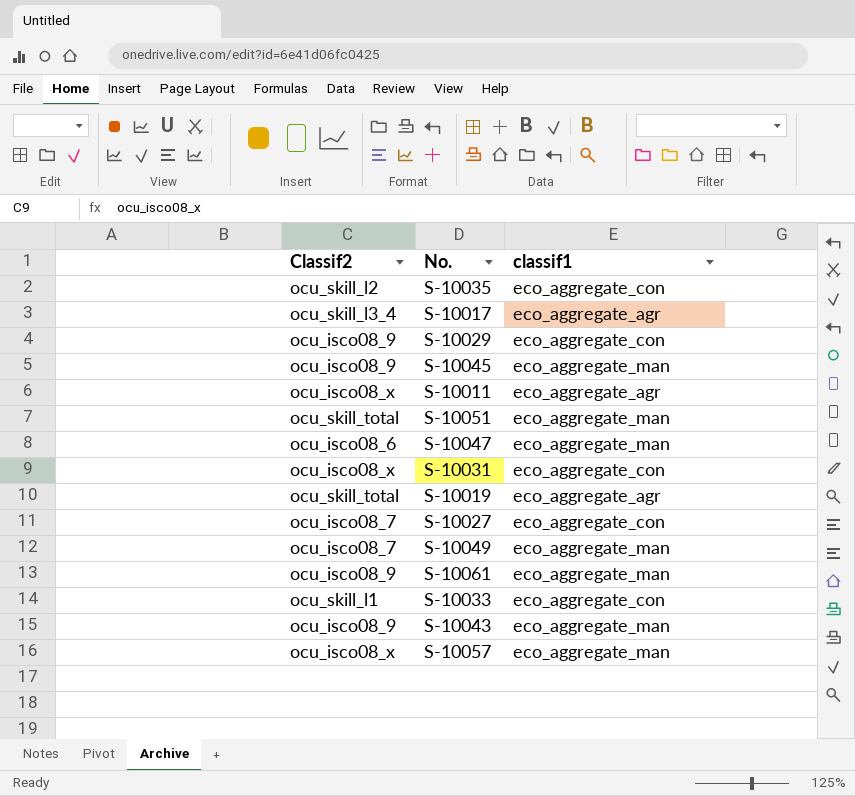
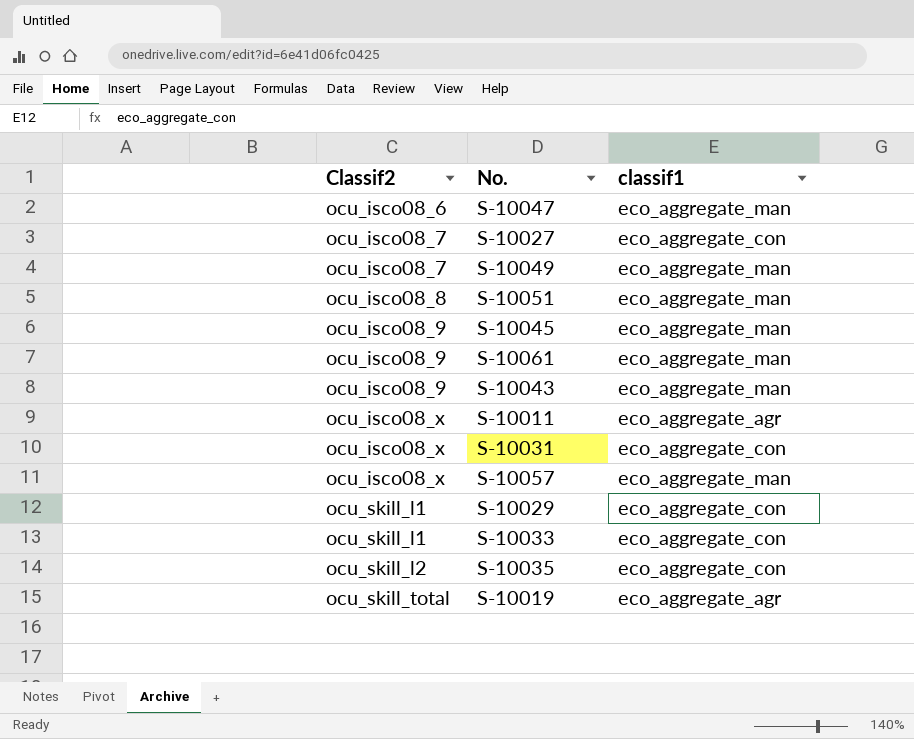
row order: none -> Classif2 ascending
row S-10017: ocu_skill_l3_4 | eco_aggregate_agr -> none
S-10051 | Classif2: ocu_skill_total -> ocu_isco08_8
S-10029 | Classif2: ocu_isco08_9 -> ocu_skill_l1

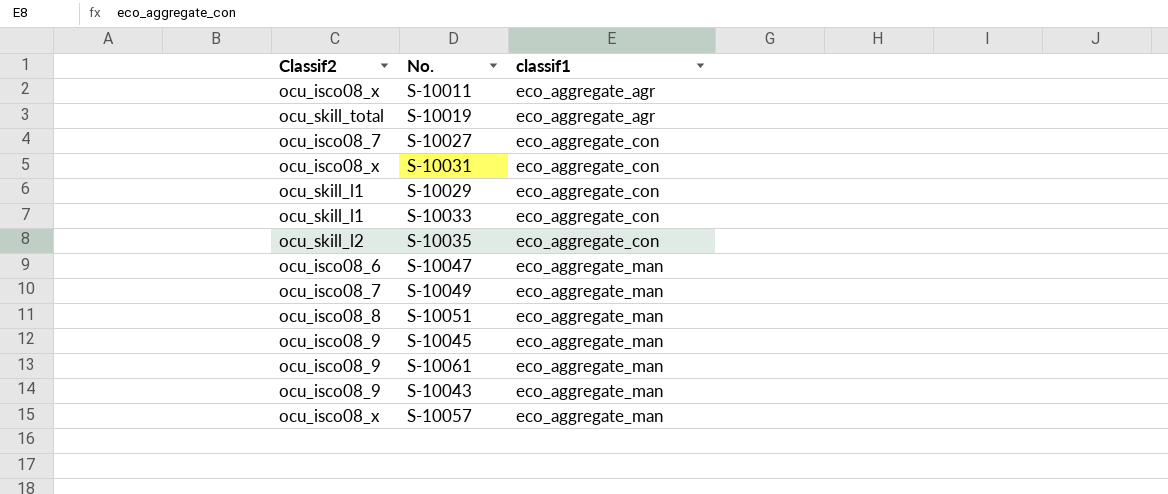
row order: Classif2 ascending -> classif1 ascending

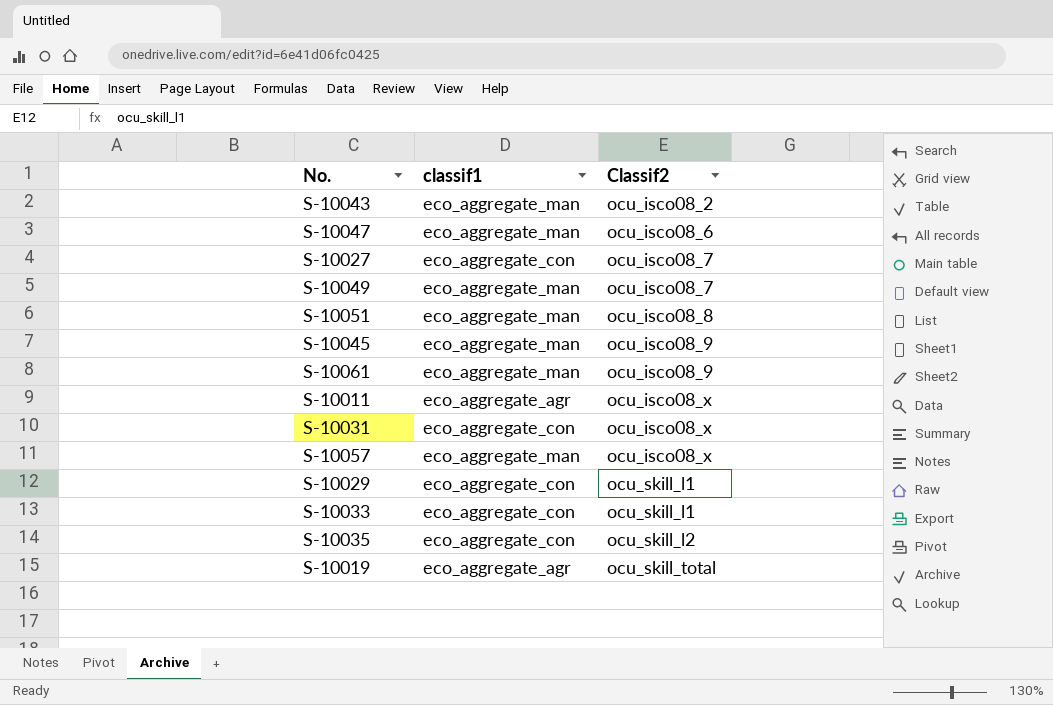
row order: classif1 ascending -> Classif2 ascending
column Classif2 | position: 1 -> 3
S-10043 | Classif2: ocu_isco08_9 -> ocu_isco08_2

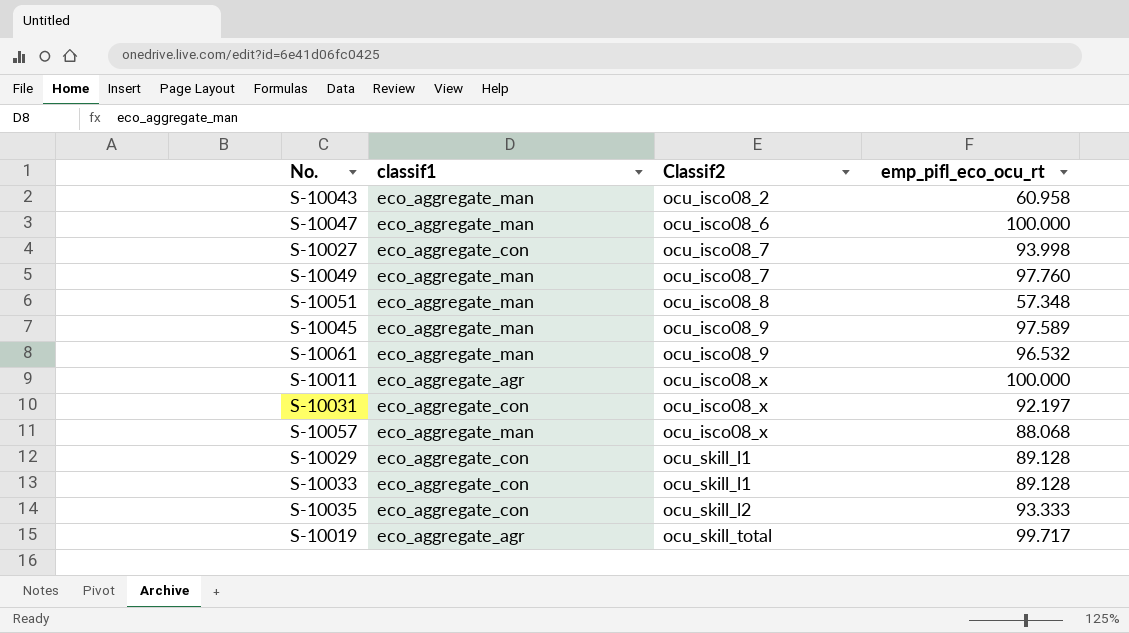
column emp_pifl_eco_ocu_rt | position: none -> 4

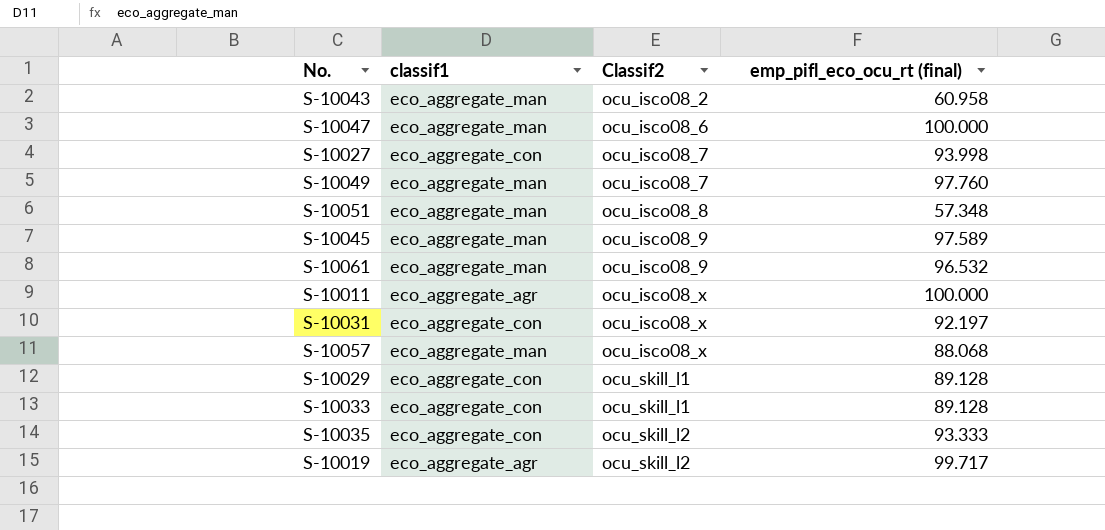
column name: emp_pifl_eco_ocu_rt -> emp_pifl_eco_ocu_rt (final)
S-10019 | Classif2: ocu_skill_total -> ocu_skill_l2

